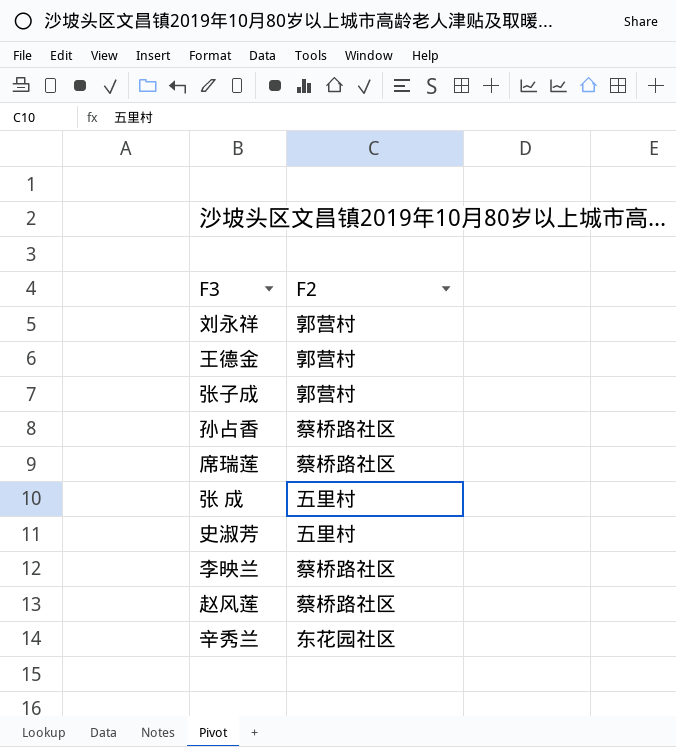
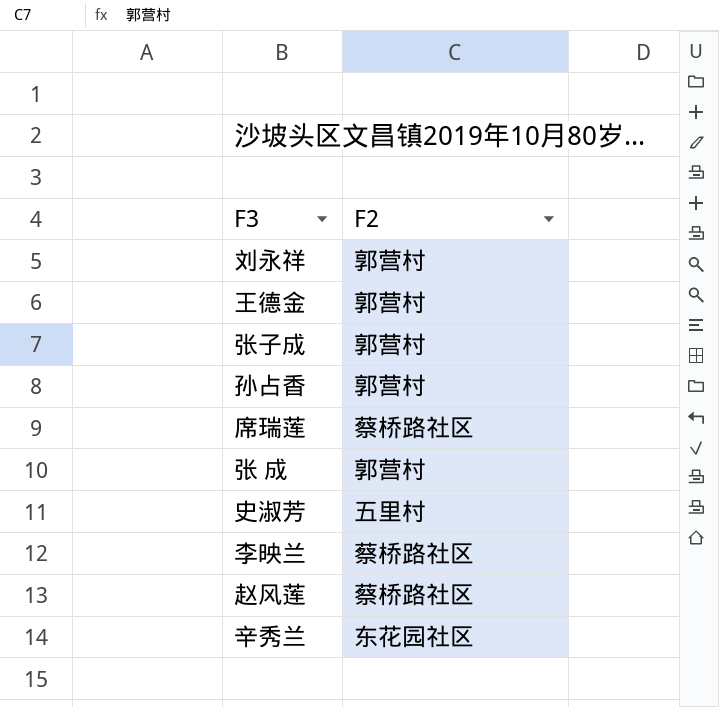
孙占香 | F2: 蔡桥路社区 -> 郭营村
张 成 | F2: 五里村 -> 郭营村

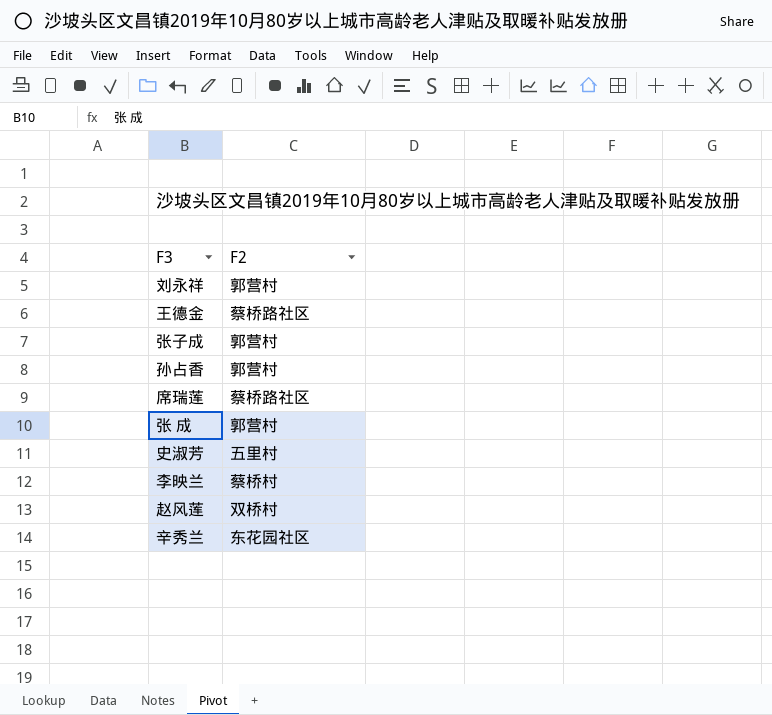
王德金 | F2: 郭营村 -> 蔡桥路社区
李映兰 | F2: 蔡桥路社区 -> 蔡桥村
赵风莲 | F2: 蔡桥路社区 -> 双桥村

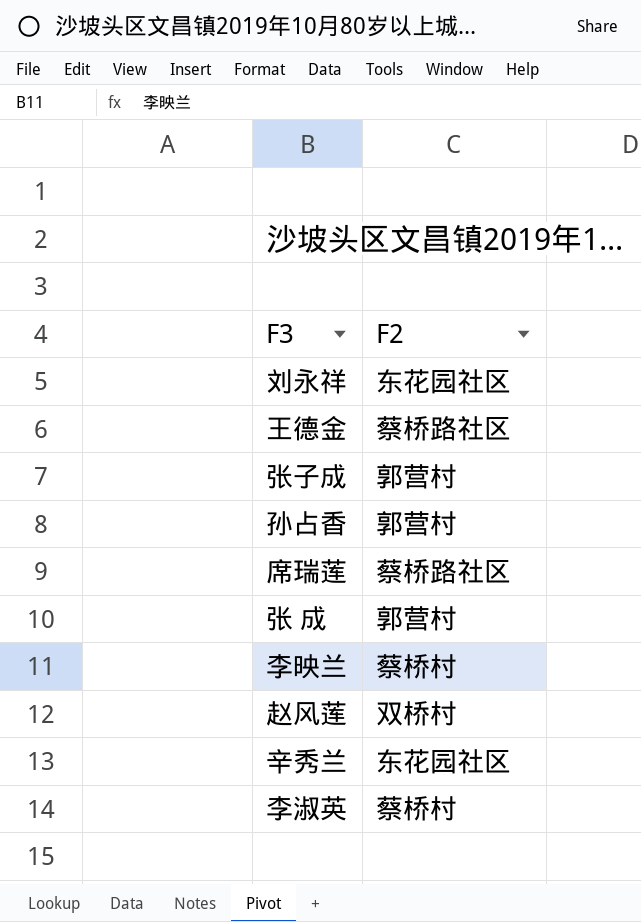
row 史淑芳: 五里村 -> none
刘永祥 | F2: 郭营村 -> 东花园社区
row 李淑英: none -> 蔡桥村

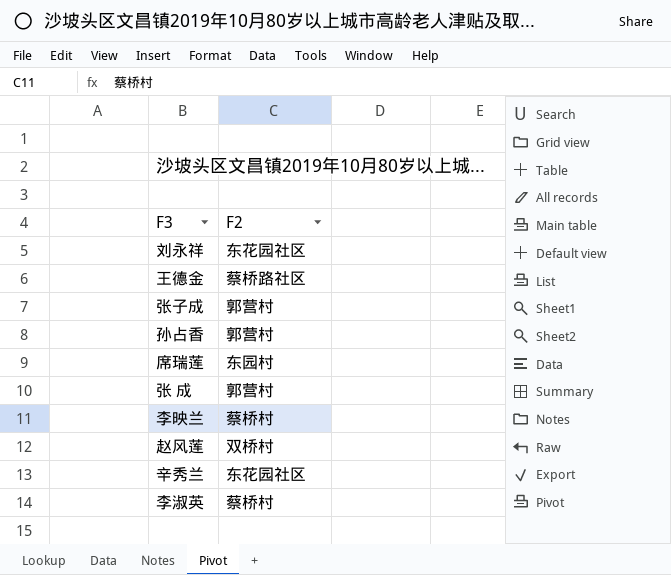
席瑞莲 | F2: 蔡桥路社区 -> 东园村

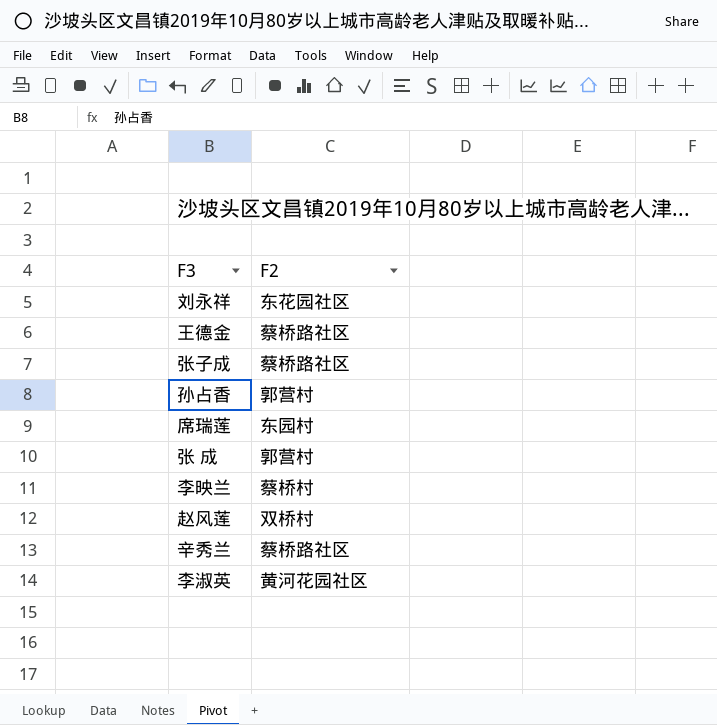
张子成 | F2: 郭营村 -> 蔡桥路社区
辛秀兰 | F2: 东花园社区 -> 蔡桥路社区
李淑英 | F2: 蔡桥村 -> 黄河花园社区

